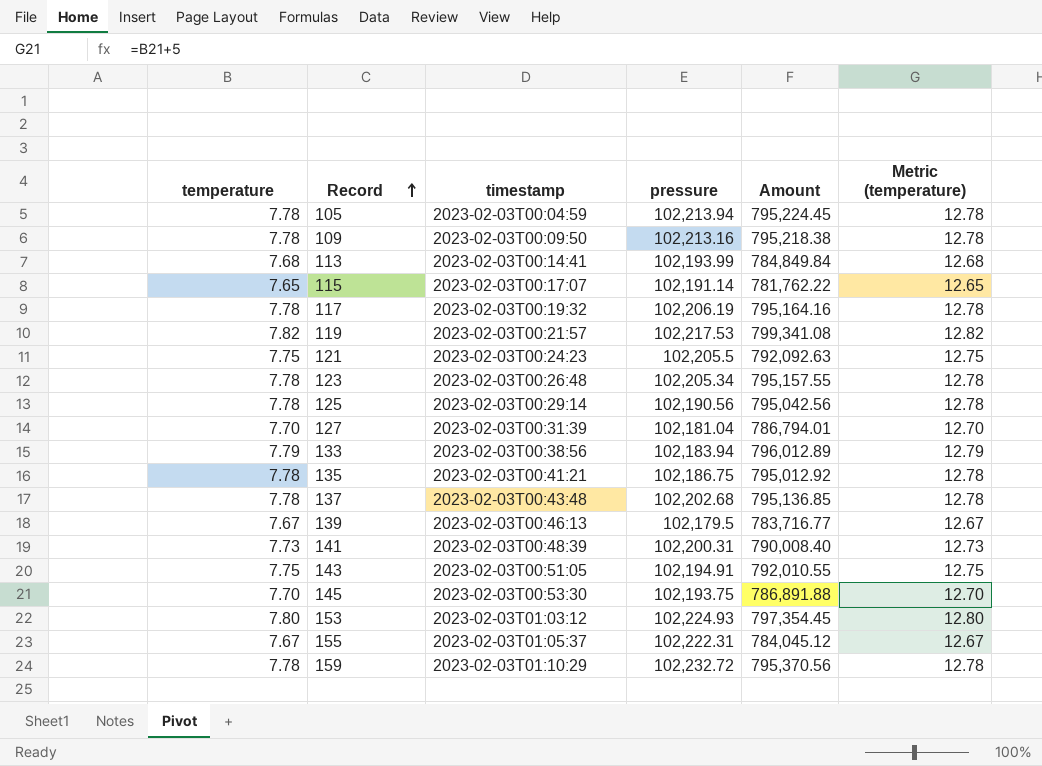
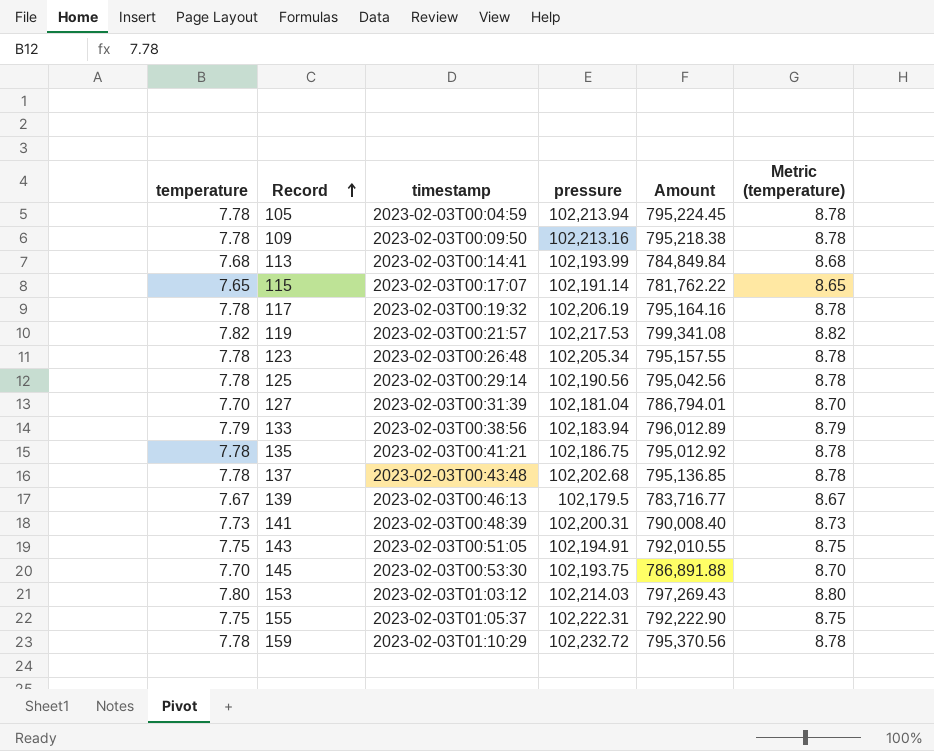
column Metric (temperature) | formula: [temperature] + 5 -> [temperature] + 1
row 121: 7.75 | 2023-02-03T00:24:23 | 102,205.5 | 792,092.63 | 12.75 -> none
153 | pressure: 102,224.93 -> 102,214.03
153 | Amount: 797,354.45 -> 797,269.43
155 | temperature: 7.67 -> 7.75
155 | Amount: 784,045.12 -> 792,222.90

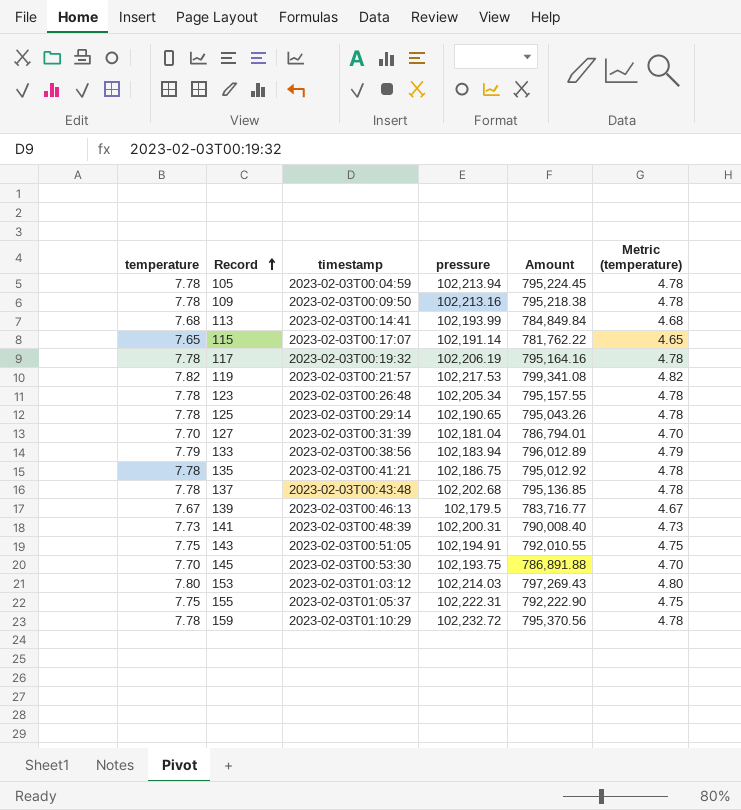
column Metric (temperature) | formula: [temperature] + 1 -> [temperature] - 3
125 | pressure: 102,190.56 -> 102,190.65
125 | Amount: 795,042.56 -> 795,043.26

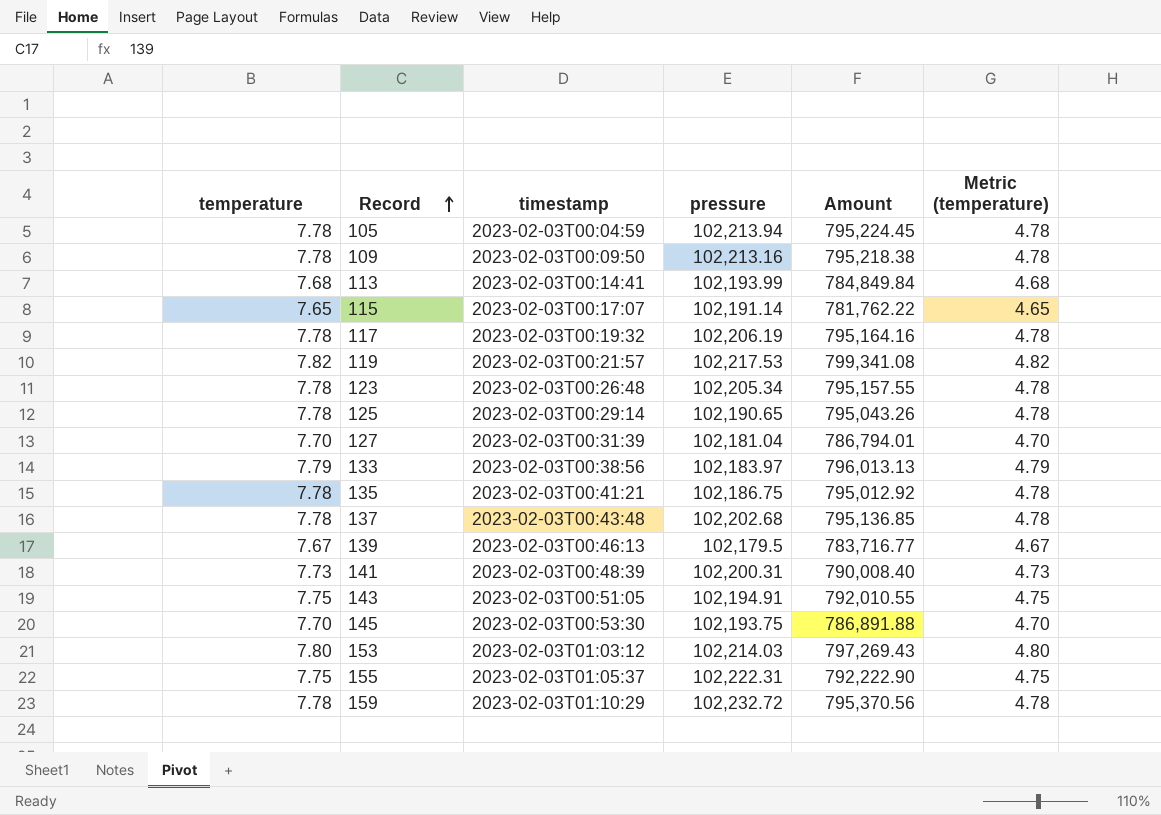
133 | pressure: 102,183.94 -> 102,183.97
133 | Amount: 796,012.89 -> 796,013.13

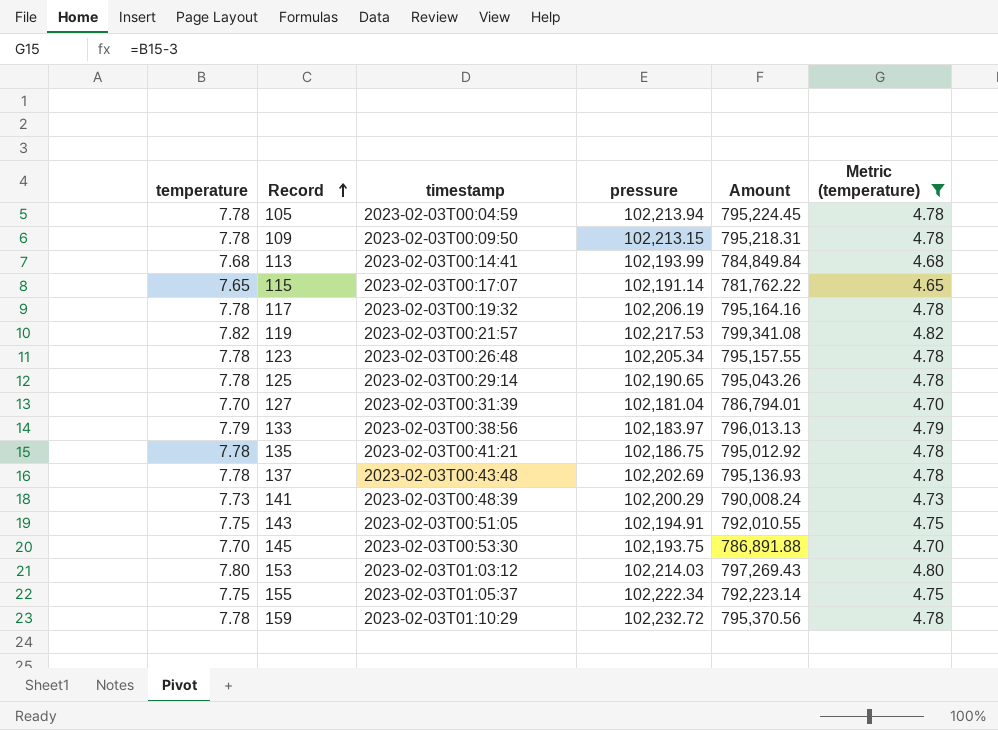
filter: none -> Metric (temperature) != 4.67
109 | pressure: 102,213.16 -> 102,213.15
109 | Amount: 795,218.38 -> 795,218.31
137 | pressure: 102,202.68 -> 102,202.69
137 | Amount: 795,136.85 -> 795,136.93
141 | pressure: 102,200.31 -> 102,200.29
141 | Amount: 790,008.40 -> 790,008.24
155 | pressure: 102,222.31 -> 102,222.34
155 | Amount: 792,222.90 -> 792,223.14

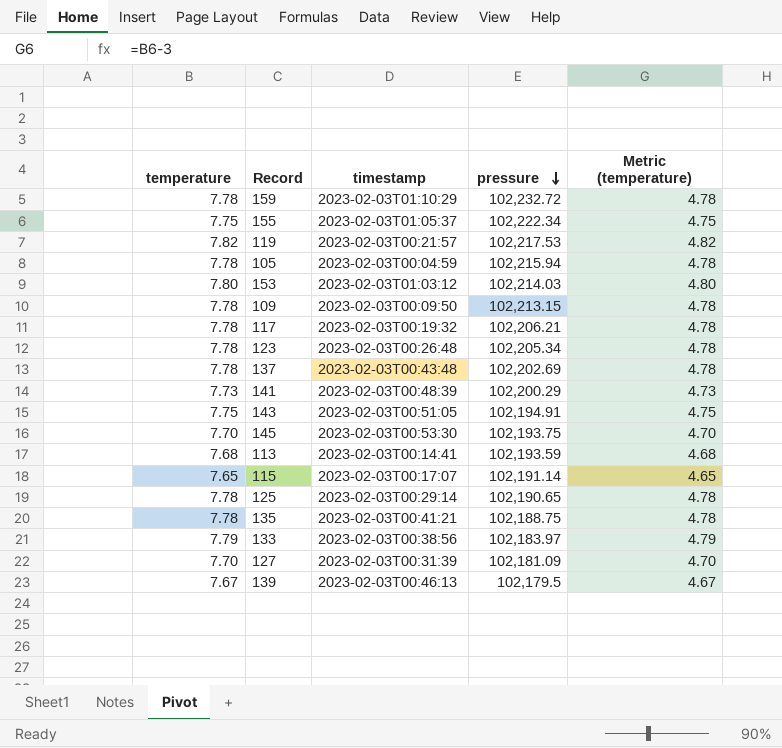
filter: Metric (temperature) != 4.67 -> none
row order: Record ascending -> pressure descending
column Amount | formula: [temperature] * [pressure] -> none
105 | pressure: 102,213.94 -> 102,215.94
117 | pressure: 102,206.19 -> 102,206.21
113 | pressure: 102,193.99 -> 102,193.59
135 | pressure: 102,186.75 -> 102,188.75
127 | pressure: 102,181.04 -> 102,181.09

